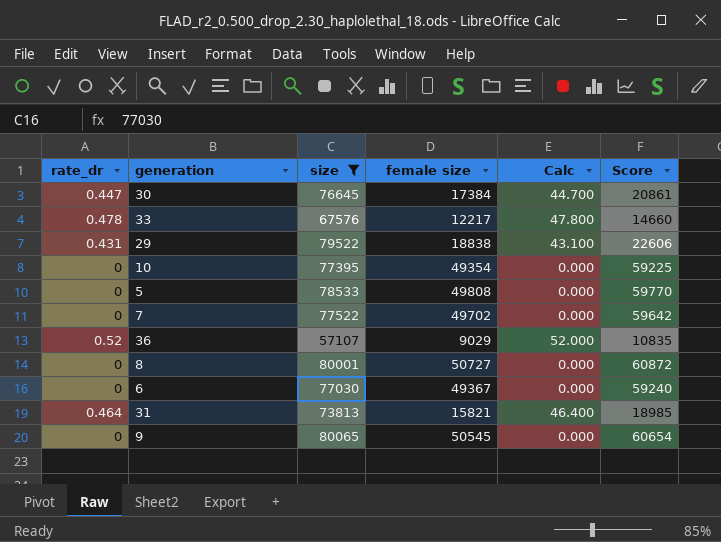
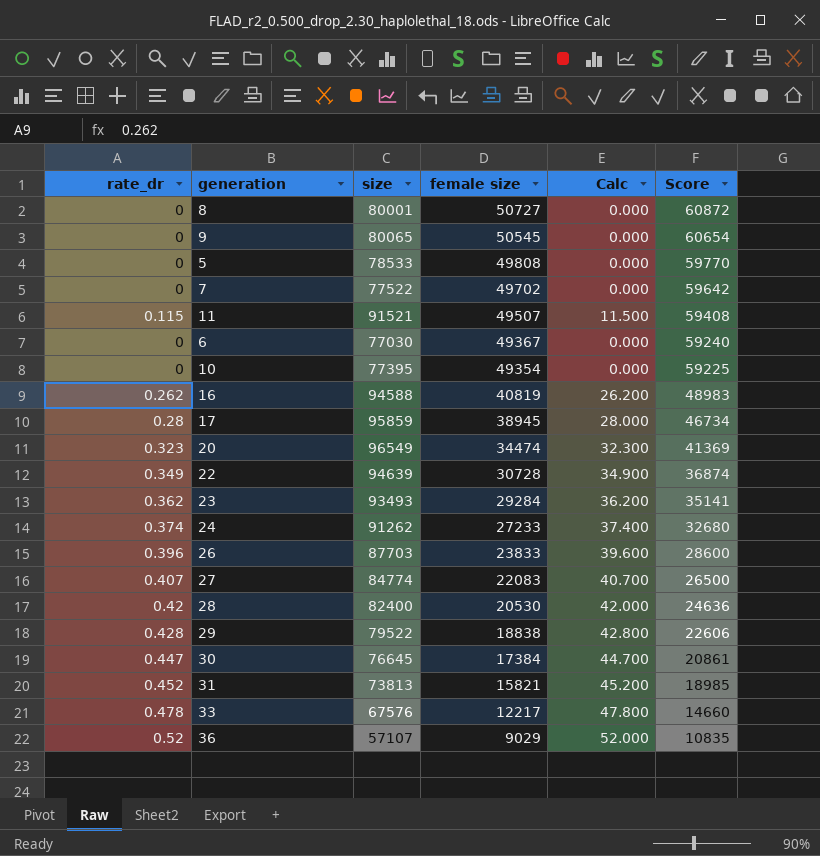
filter: size <= 80065 -> none
row order: none -> female size descending
29 | rate_dr: 0.431 -> 0.428
29 | Calc: 43.100 -> 42.800
31 | rate_dr: 0.464 -> 0.452
31 | Calc: 46.400 -> 45.200

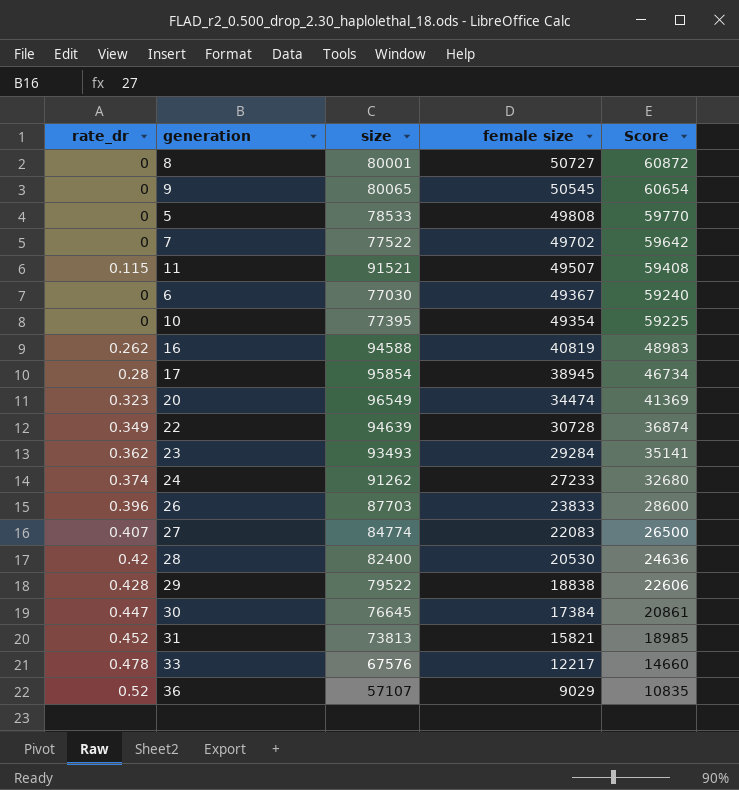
column Calc | formula: [rate_dr] * 100 -> none
17 | size: 95859 -> 95854

